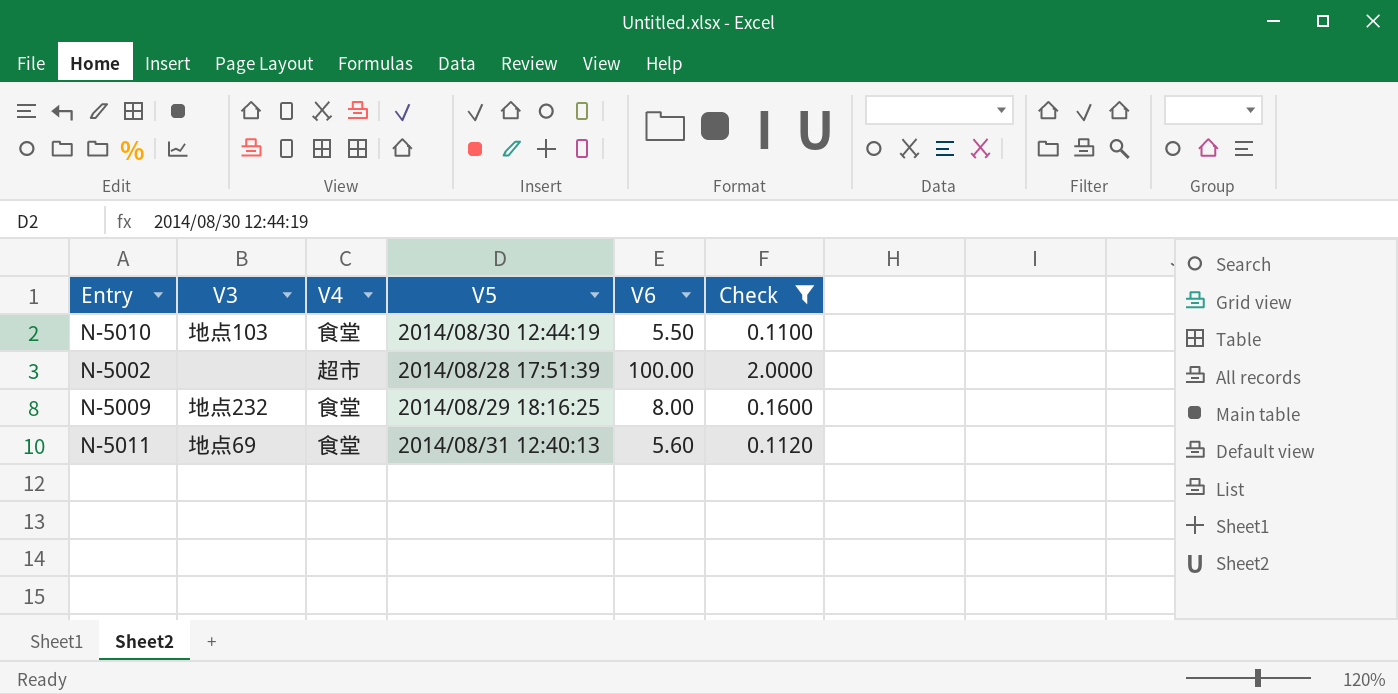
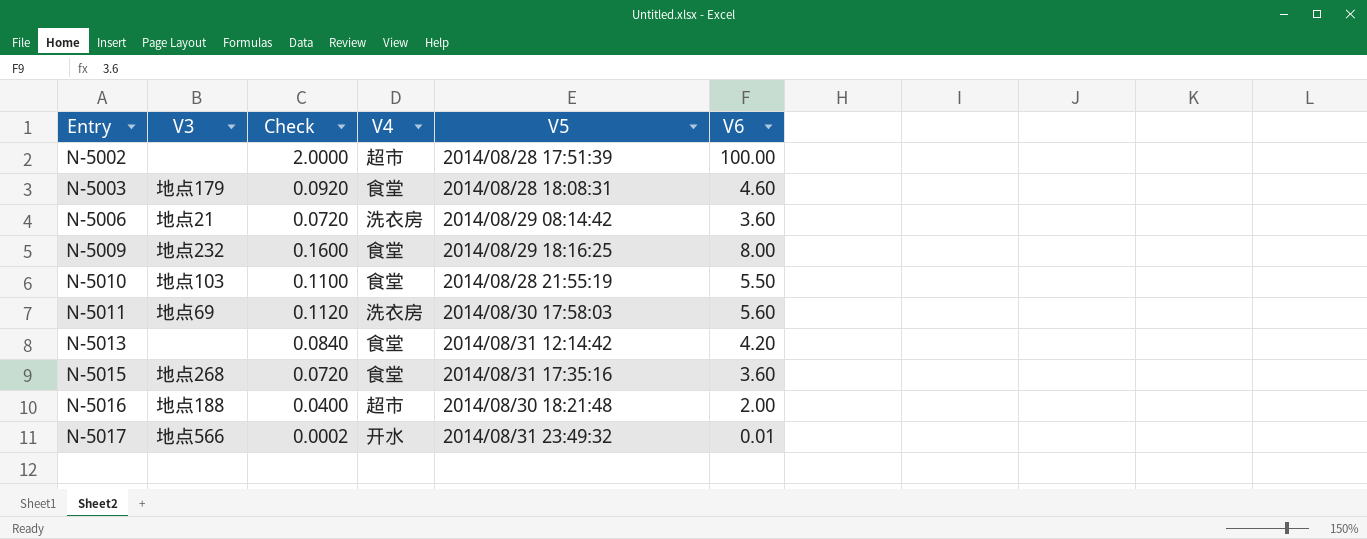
filter: Check >= 0.1100 -> none
row order: none -> Entry ascending
column Check | position: 6 -> 3
N-5010 | V5: 2014/08/30 12:44:19 -> 2014/08/28 21:55:19
N-5011 | V4: 食堂 -> 洗衣房
N-5011 | V5: 2014/08/31 12:40:13 -> 2014/08/30 17:58:03

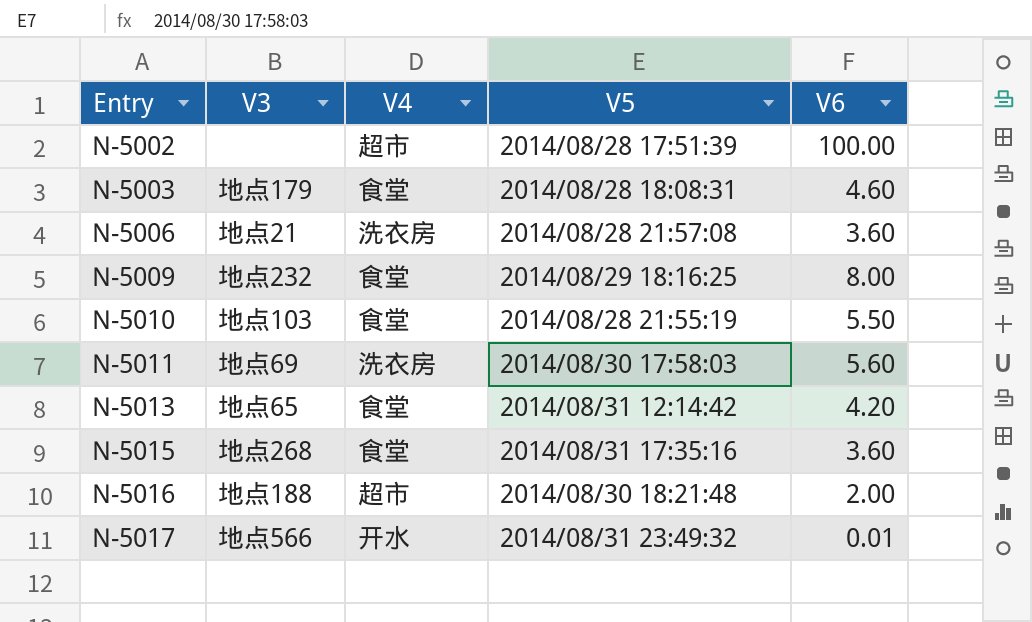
column Check | formula: [V6] * 0.02 -> none
N-5006 | V5: 2014/08/29 08:14:42 -> 2014/08/28 21:57:08
N-5013 | V3: none -> 地点65

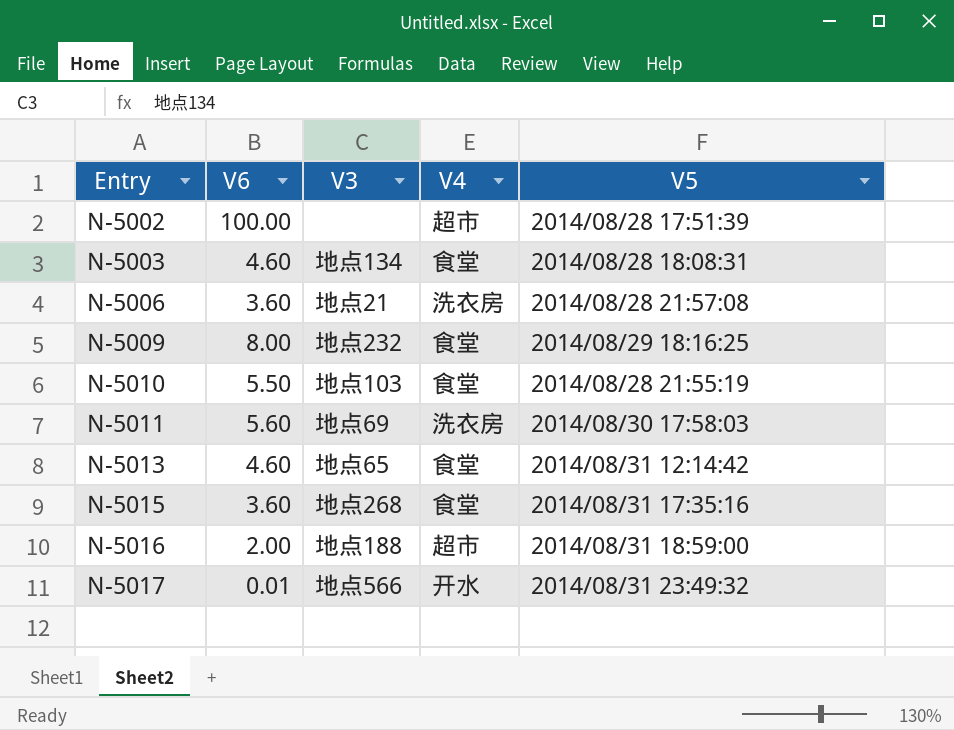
column V6 | position: 5 -> 2
N-5003 | V3: 地点179 -> 地点134
N-5013 | V6: 4.20 -> 4.60
N-5016 | V5: 2014/08/30 18:21:48 -> 2014/08/31 18:59:00

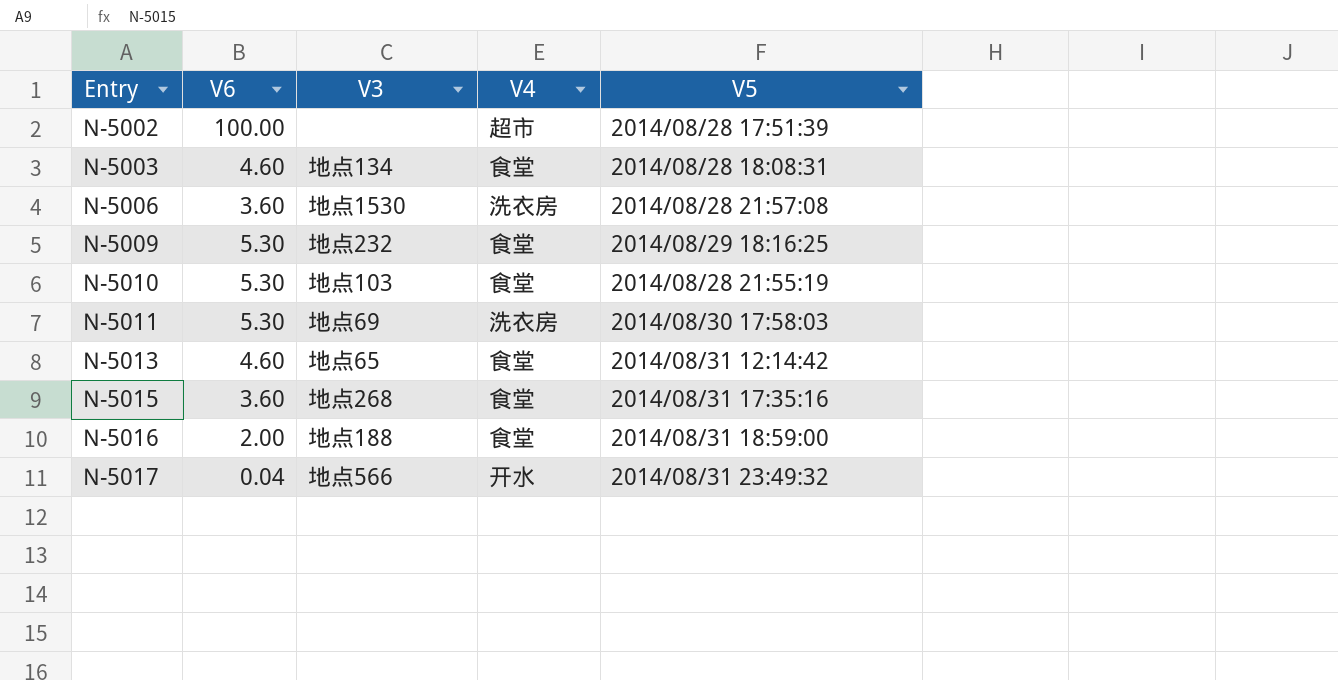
N-5006 | V3: 地点21 -> 地点1530
N-5009 | V6: 8.00 -> 5.30
N-5010 | V6: 5.50 -> 5.30
N-5011 | V6: 5.60 -> 5.30
N-5016 | V4: 超市 -> 食堂
N-5017 | V6: 0.01 -> 0.04

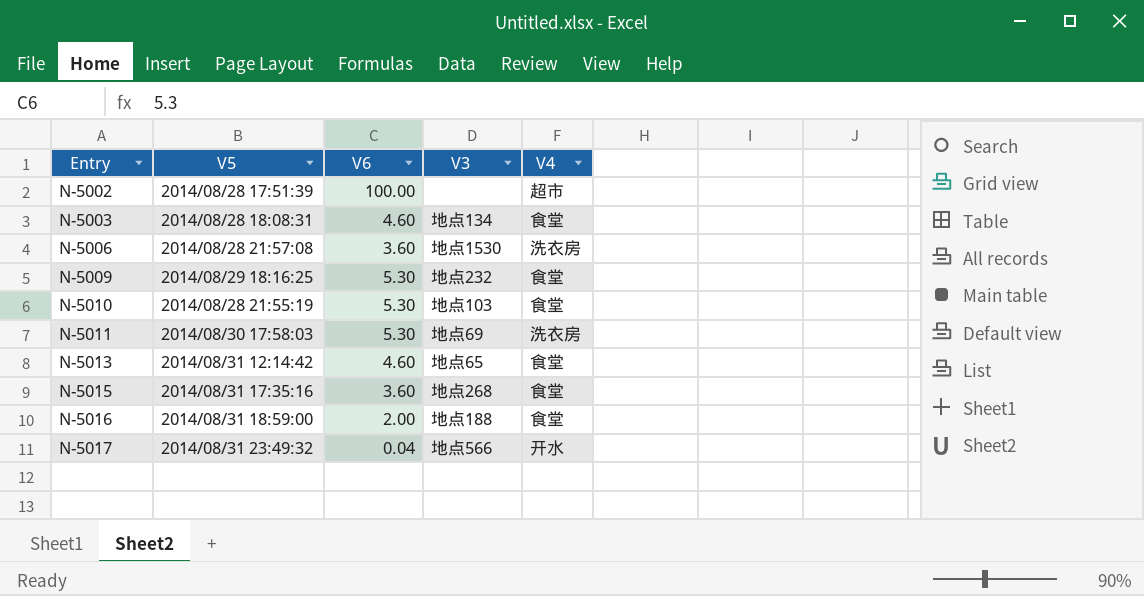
column V5 | position: 5 -> 2

